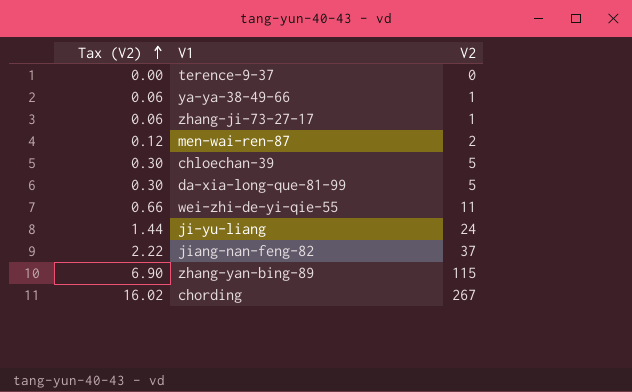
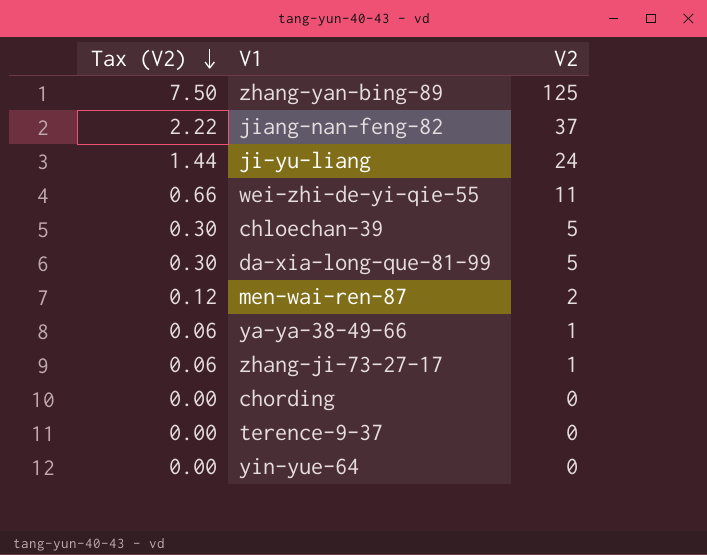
row order: Tax (V2) ascending -> Tax (V2) descending
zhang-yan-bing-89 | Tax (V2): 6.90 -> 7.50
zhang-yan-bing-89 | V2: 115 -> 125
chording | Tax (V2): 16.02 -> 0.00
chording | V2: 267 -> 0
row yin-yue-64: none -> 0.00 | 0

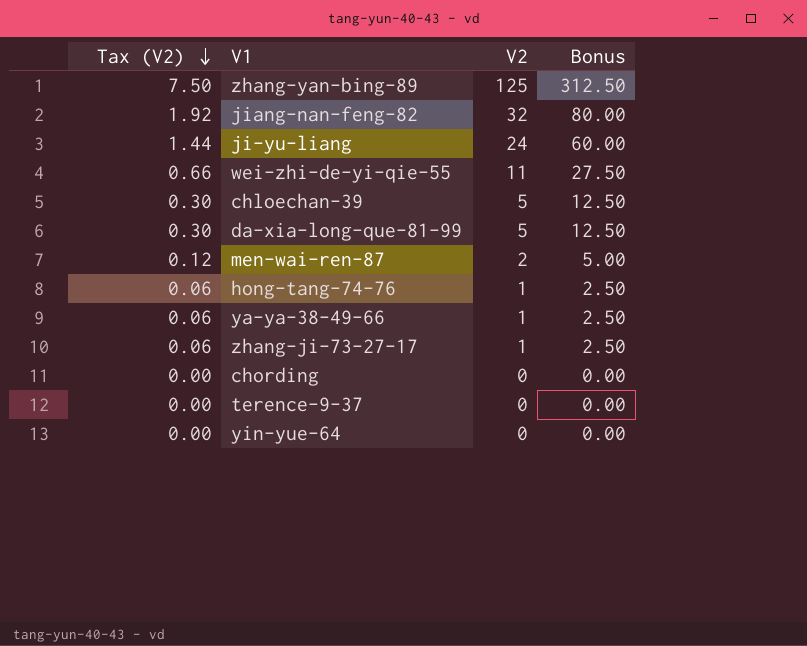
column Bonus | formula: none -> [V2] * 2.5
jiang-nan-feng-82 | Tax (V2): 2.22 -> 1.92
jiang-nan-feng-82 | V2: 37 -> 32
row hong-tang-74-76: none -> 0.06 | 1 | 2.50

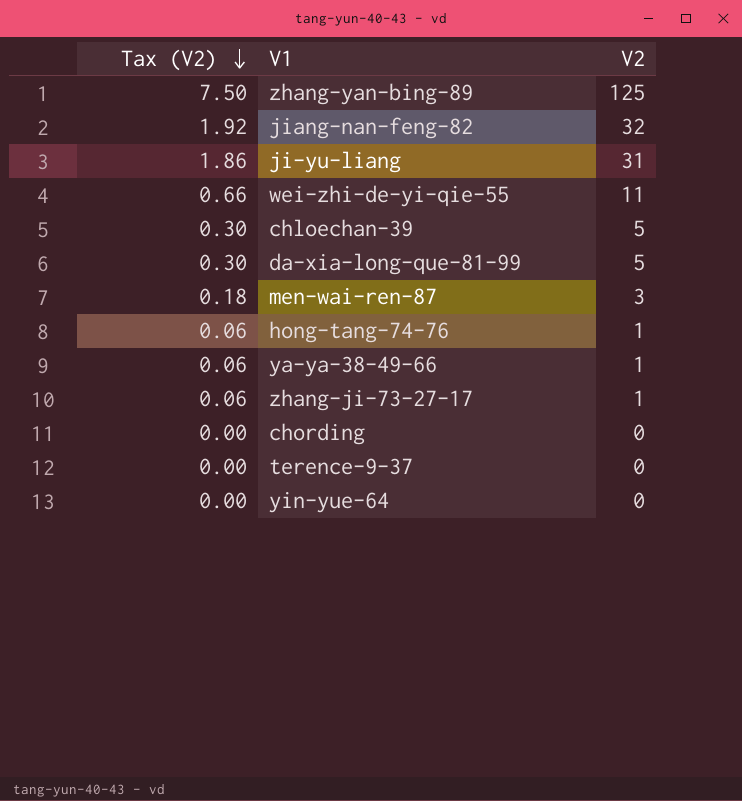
column Bonus | formula: [V2] * 2.5 -> none
ji-yu-liang | Tax (V2): 1.44 -> 1.86
ji-yu-liang | V2: 24 -> 31
men-wai-ren-87 | Tax (V2): 0.12 -> 0.18
men-wai-ren-87 | V2: 2 -> 3

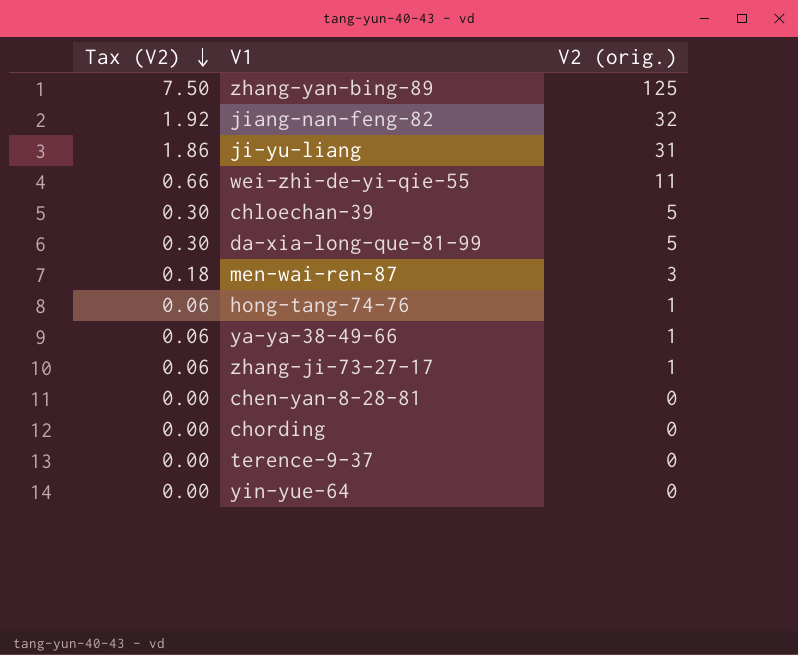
column name: V2 -> V2 (orig.)
row chen-yan-8-28-81: none -> 0.00 | 0

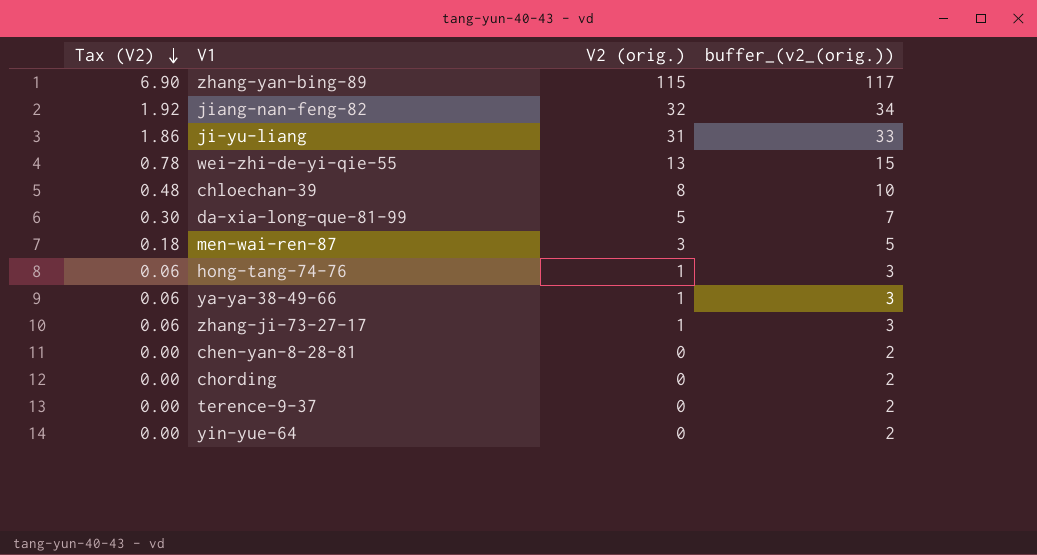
column buffer_(v2_(orig.)) | formula: none -> [V2 (orig.)] + 2
zhang-yan-bing-89 | Tax (V2): 7.50 -> 6.90
zhang-yan-bing-89 | V2 (orig.): 125 -> 115
wei-zhi-de-yi-qie-55 | Tax (V2): 0.66 -> 0.78
wei-zhi-de-yi-qie-55 | V2 (orig.): 11 -> 13
chloechan-39 | Tax (V2): 0.30 -> 0.48
chloechan-39 | V2 (orig.): 5 -> 8

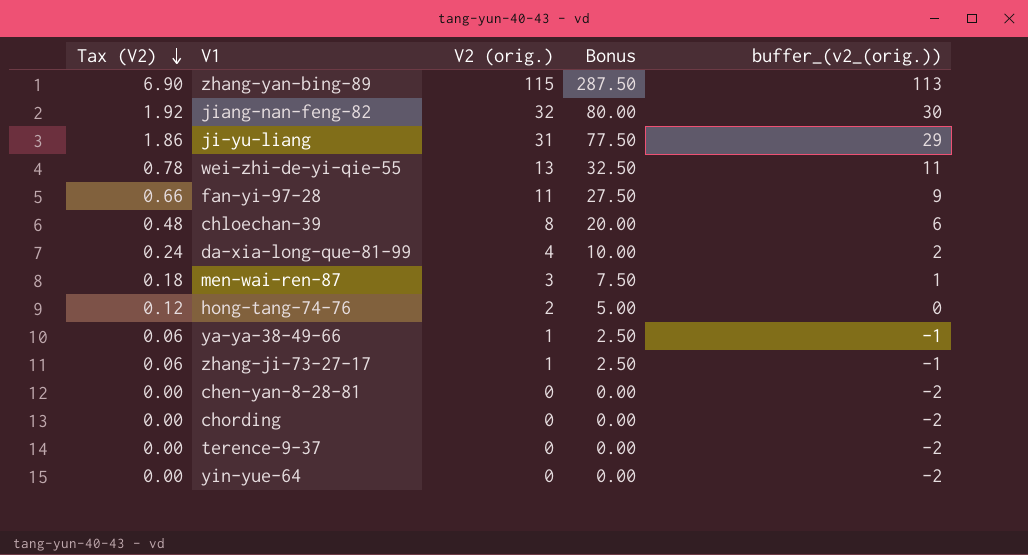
column Bonus | formula: none -> [V2 (orig.)] * 2.5
column buffer_(v2_(orig.)) | formula: [V2 (orig.)] + 2 -> [V2 (orig.)] - 2
row fan-yi-97-28: none -> 0.66 | 11 | 27.50 | 9
da-xia-long-que-81-99 | Tax (V2): 0.30 -> 0.24
da-xia-long-que-81-99 | V2 (orig.): 5 -> 4
hong-tang-74-76 | Tax (V2): 0.06 -> 0.12
hong-tang-74-76 | V2 (orig.): 1 -> 2

